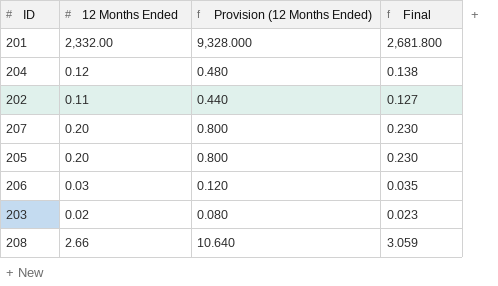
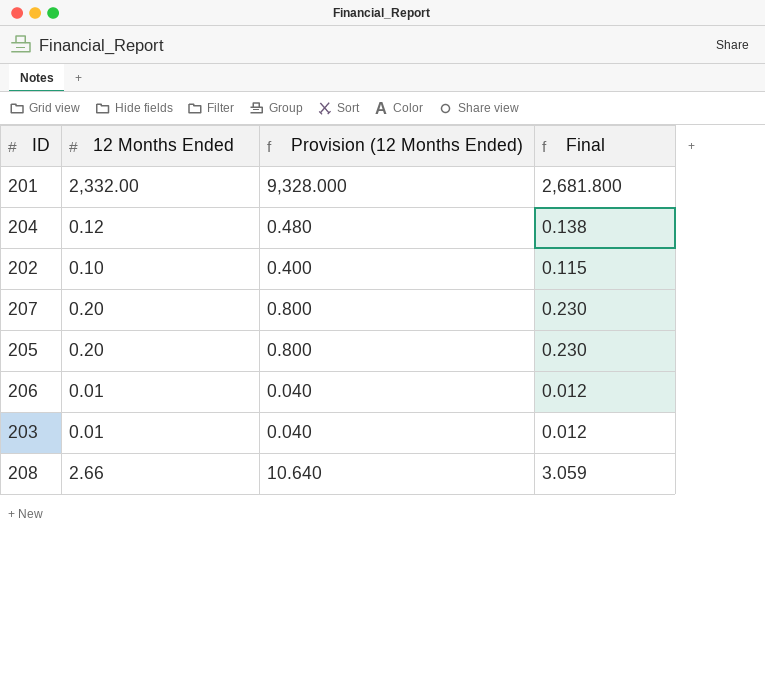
202 | 12 Months Ended: 0.11 -> 0.10
202 | Provision (12 Months Ended): 0.440 -> 0.400
202 | Final: 0.127 -> 0.115
206 | 12 Months Ended: 0.03 -> 0.01
206 | Provision (12 Months Ended): 0.120 -> 0.040
206 | Final: 0.035 -> 0.012
203 | 12 Months Ended: 0.02 -> 0.01
203 | Provision (12 Months Ended): 0.080 -> 0.040
203 | Final: 0.023 -> 0.012

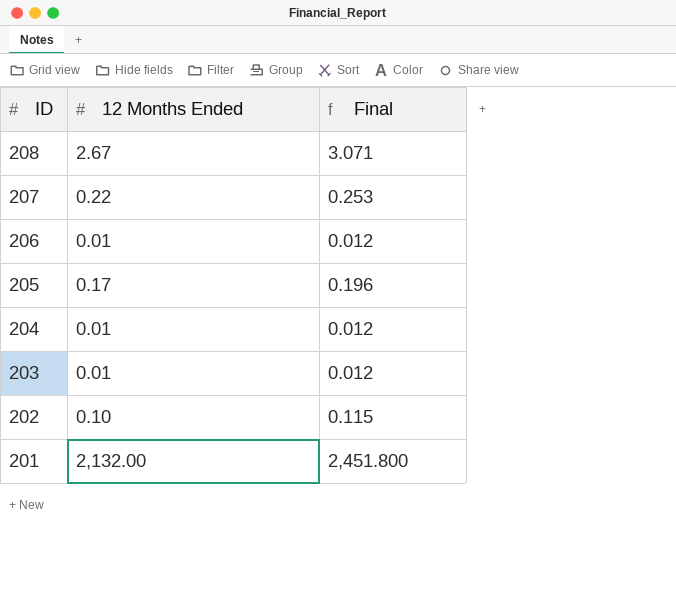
row order: none -> ID descending
column Provision (12 Months Ended) | formula: [12 Months Ended] * 4 -> none
208 | 12 Months Ended: 2.66 -> 2.67
208 | Final: 3.059 -> 3.071
207 | 12 Months Ended: 0.20 -> 0.22
207 | Final: 0.230 -> 0.253
205 | 12 Months Ended: 0.20 -> 0.17
205 | Final: 0.230 -> 0.196
204 | 12 Months Ended: 0.12 -> 0.01
204 | Final: 0.138 -> 0.012
201 | 12 Months Ended: 2,332.00 -> 2,132.00
201 | Final: 2,681.800 -> 2,451.800

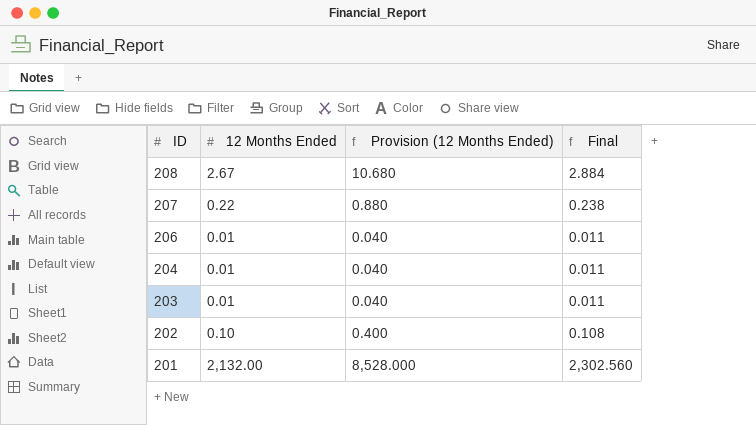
column Provision (12 Months Ended) | formula: none -> [12 Months Ended] * 4
column Final | formula: [12 Months Ended] * 1.15 -> [12 Months Ended] * 1.08
row 205: 0.17 | 0.196 -> none

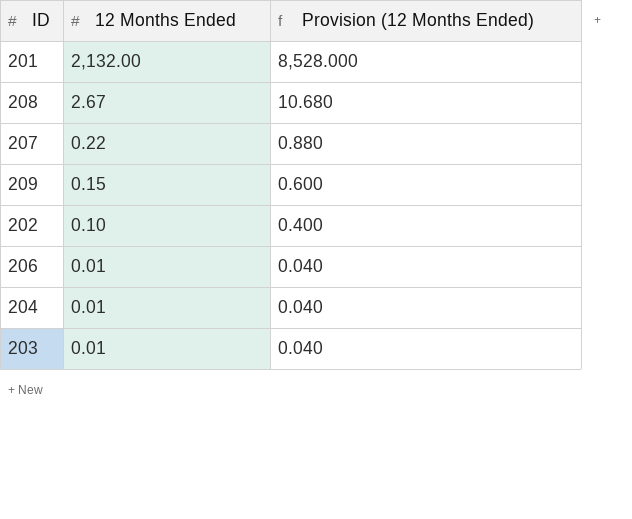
row order: ID descending -> 12 Months Ended descending
column Final | formula: [12 Months Ended] * 1.08 -> none
row 209: none -> 0.15 | 0.600

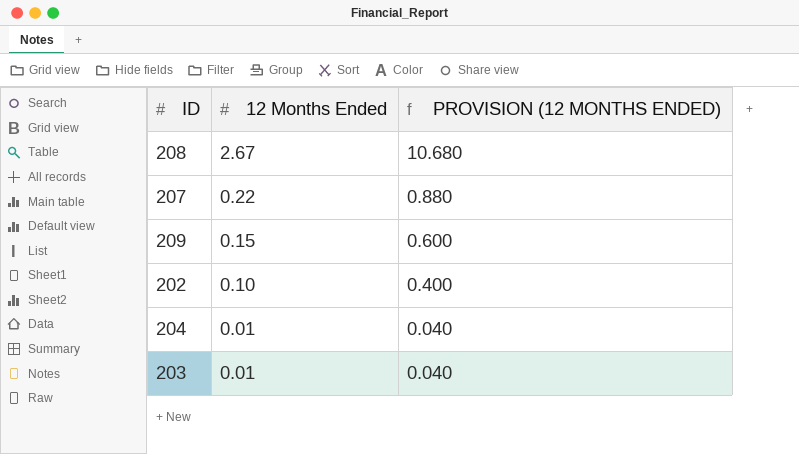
column name: Provision (12 Months Ended) -> PROVISION (12 MONTHS ENDED)
row 201: 2,132.00 | 8,528.000 -> none
row 206: 0.01 | 0.040 -> none

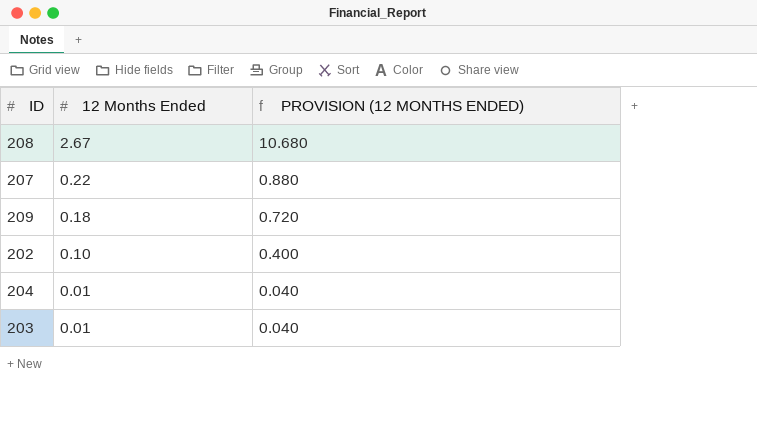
209 | 12 Months Ended: 0.15 -> 0.18
209 | PROVISION (12 MONTHS ENDED): 0.600 -> 0.720

